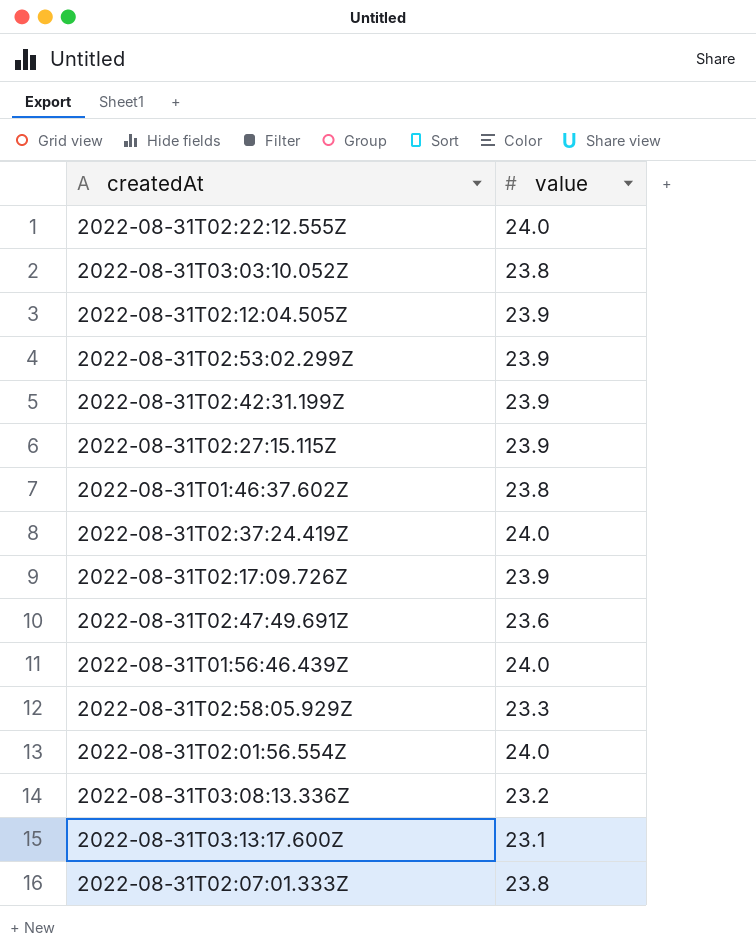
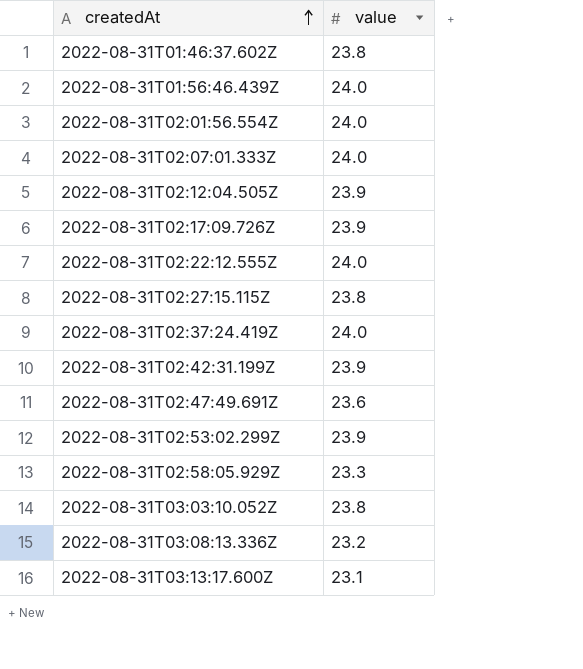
row order: none -> createdAt ascending
2022-08-31T02:07:01.333Z | value: 23.8 -> 24.0
2022-08-31T02:27:15.115Z | value: 23.9 -> 23.8

